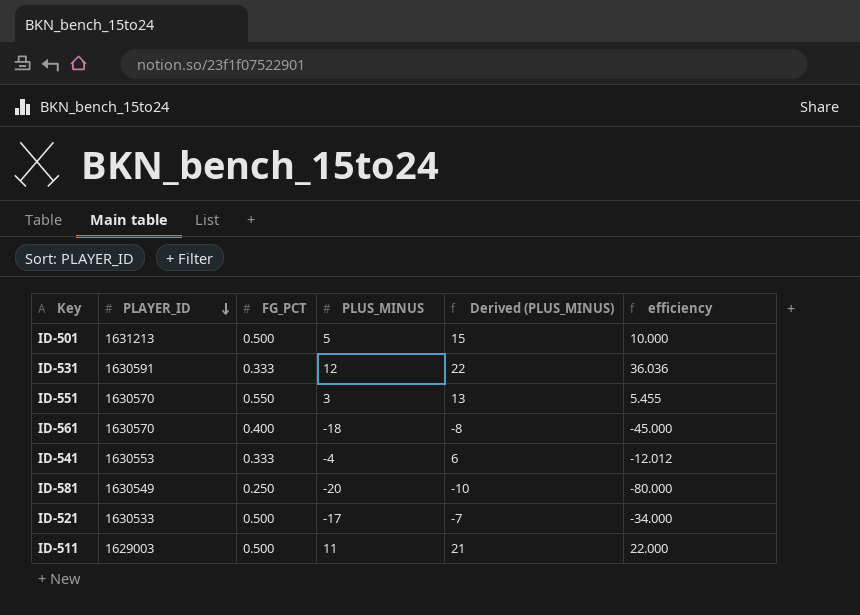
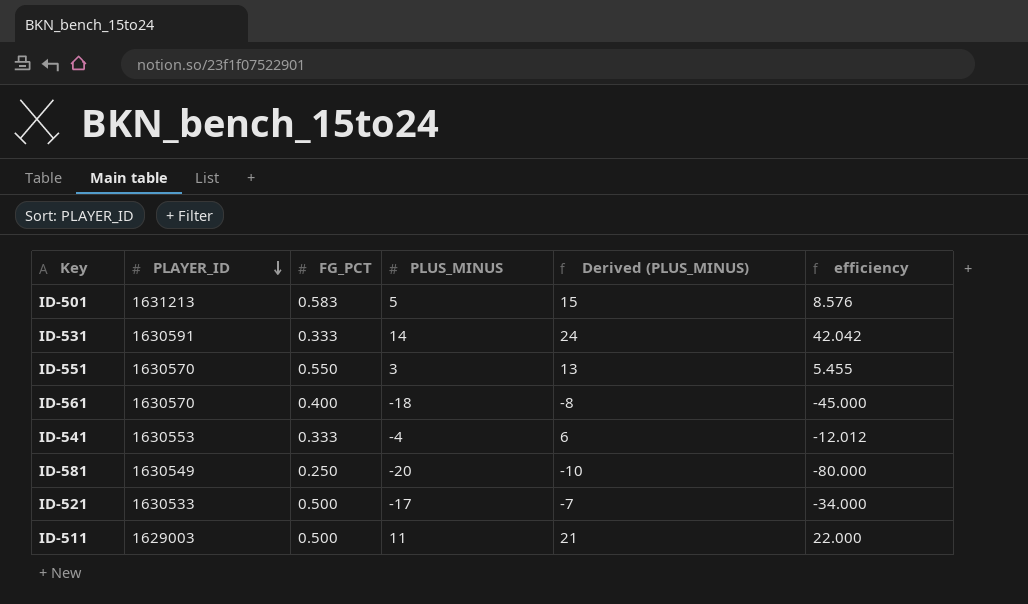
ID-501 | FG_PCT: 0.500 -> 0.583
ID-501 | efficiency: 10.000 -> 8.576
ID-531 | PLUS_MINUS: 12 -> 14
ID-531 | Derived (PLUS_MINUS): 22 -> 24
ID-531 | efficiency: 36.036 -> 42.042

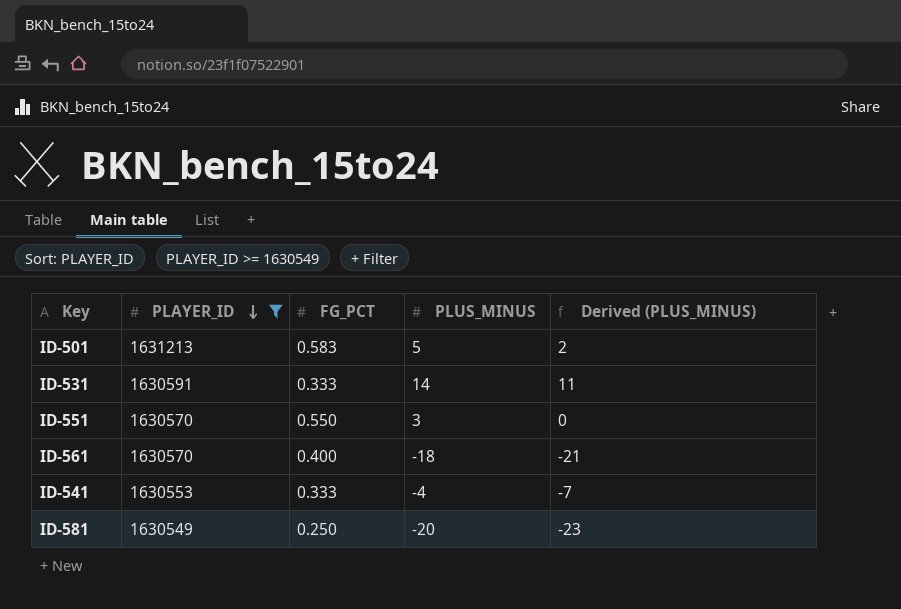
filter: none -> PLAYER_ID >= 1630549
column efficiency | formula: [PLUS_MINUS] / [FG_PCT] -> none
column Derived (PLUS_MINUS) | formula: [PLUS_MINUS] + 10 -> [PLUS_MINUS] - 3

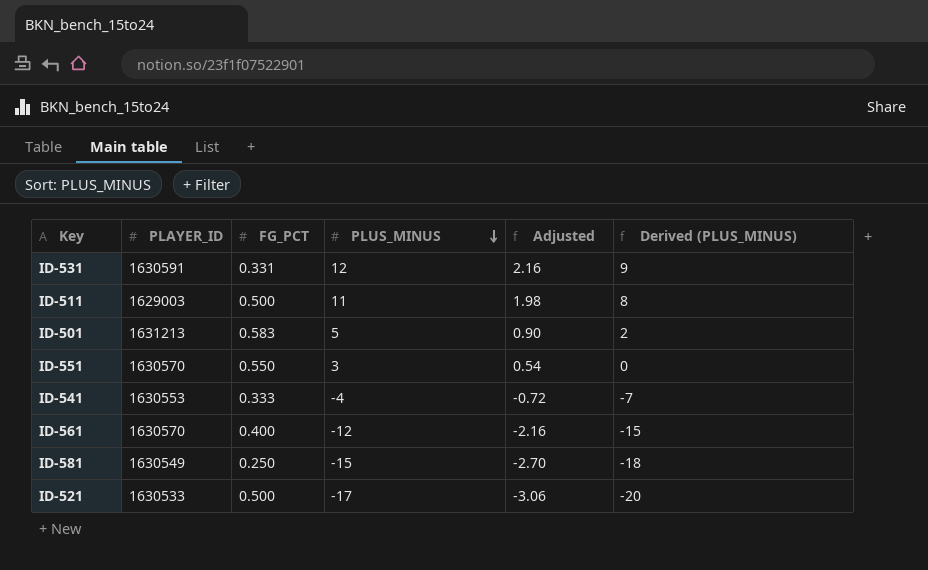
filter: PLAYER_ID >= 1630549 -> none
row order: PLAYER_ID descending -> PLUS_MINUS descending
column Adjusted | formula: none -> [PLUS_MINUS] * 0.18
ID-531 | FG_PCT: 0.333 -> 0.331
ID-531 | PLUS_MINUS: 14 -> 12
ID-531 | Derived (PLUS_MINUS): 11 -> 9
ID-561 | PLUS_MINUS: -18 -> -12
ID-561 | Derived (PLUS_MINUS): -21 -> -15
ID-581 | PLUS_MINUS: -20 -> -15
ID-581 | Derived (PLUS_MINUS): -23 -> -18

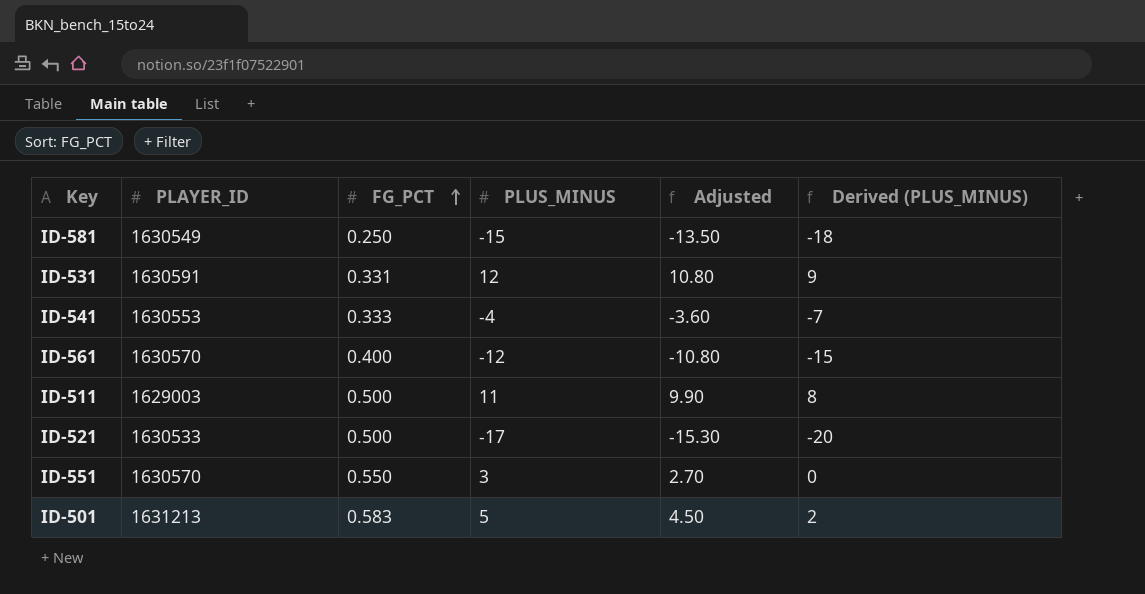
row order: PLUS_MINUS descending -> FG_PCT ascending
column Adjusted | formula: [PLUS_MINUS] * 0.18 -> [PLUS_MINUS] * 0.9

